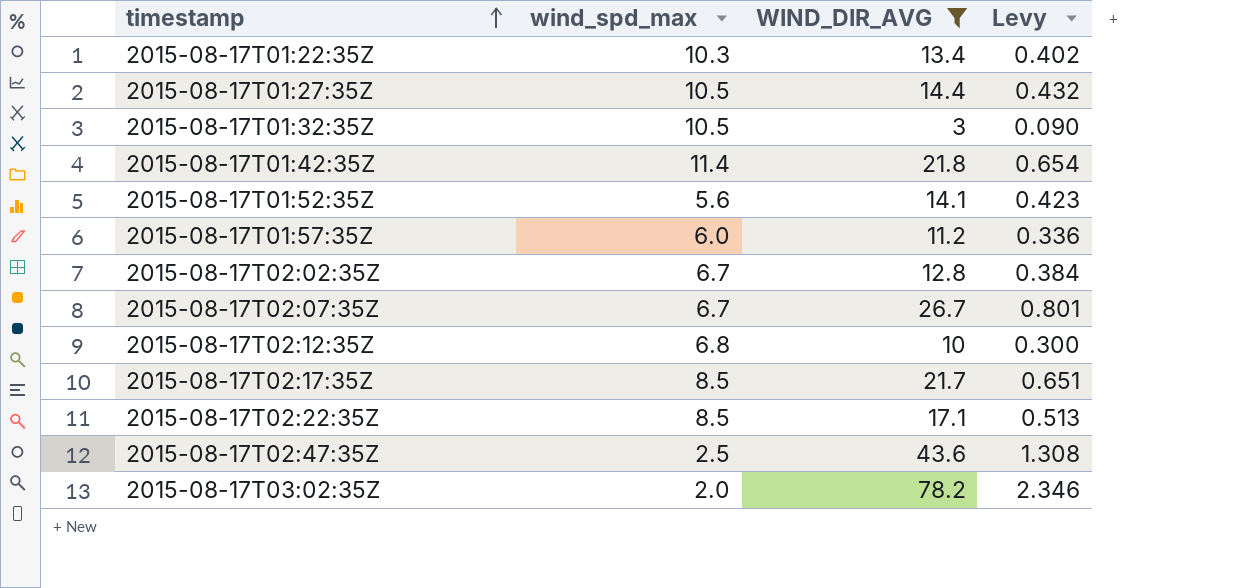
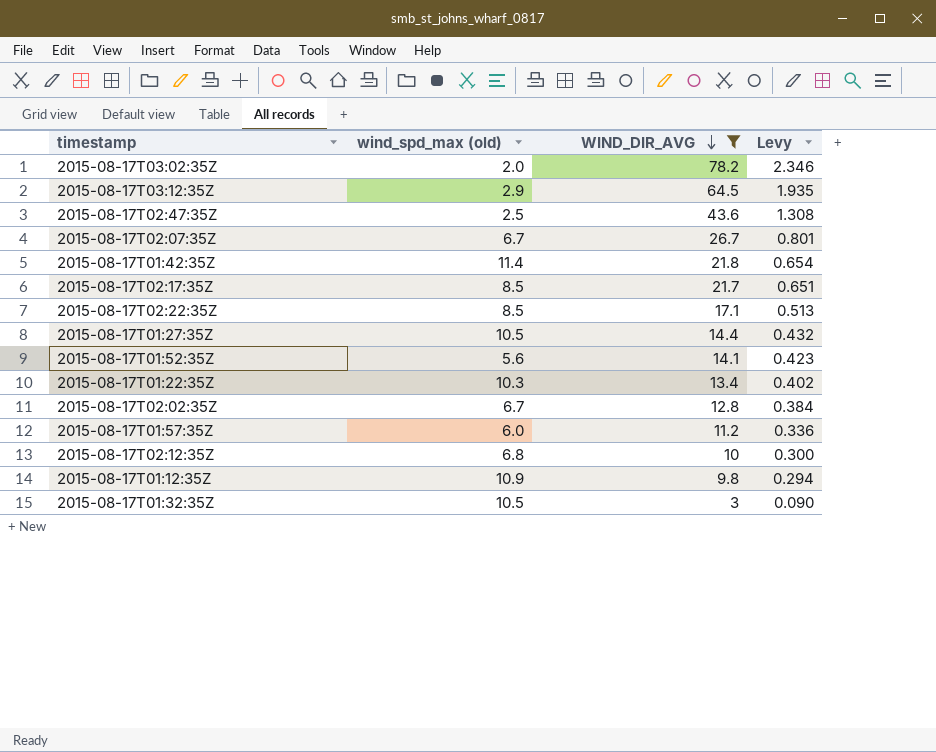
row order: timestamp ascending -> WIND_DIR_AVG descending
column name: wind_spd_max -> wind_spd_max (old)
row 2015-08-17T03:12:35Z: none -> 2.9 | 64.5 | 1.935
row 2015-08-17T01:12:35Z: none -> 10.9 | 9.8 | 0.294

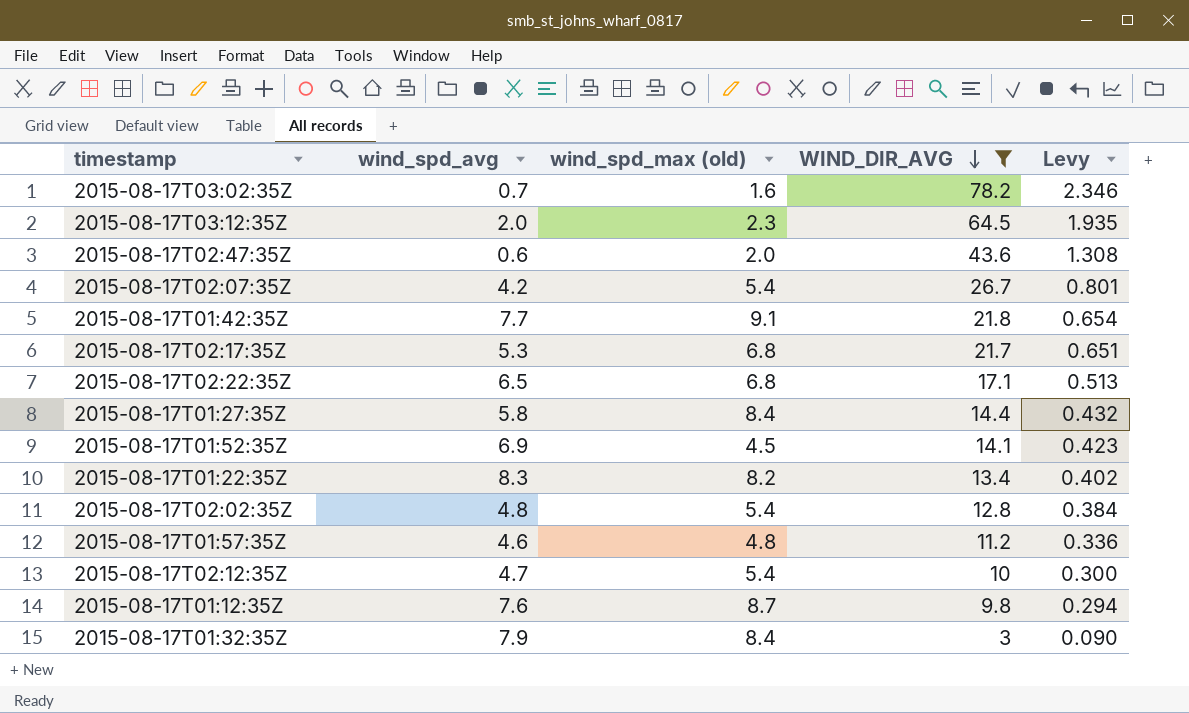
column wind_spd_avg | position: none -> 2
2015-08-17T03:02:35Z | wind_spd_max (old): 2.0 -> 1.6
2015-08-17T03:12:35Z | wind_spd_max (old): 2.9 -> 2.3
2015-08-17T02:47:35Z | wind_spd_max (old): 2.5 -> 2.0
2015-08-17T02:07:35Z | wind_spd_max (old): 6.7 -> 5.4
2015-08-17T01:42:35Z | wind_spd_max (old): 11.4 -> 9.1
2015-08-17T02:17:35Z | wind_spd_max (old): 8.5 -> 6.8
2015-08-17T02:22:35Z | wind_spd_max (old): 8.5 -> 6.8
2015-08-17T01:27:35Z | wind_spd_max (old): 10.5 -> 8.4
2015-08-17T01:52:35Z | wind_spd_max (old): 5.6 -> 4.5
2015-08-17T01:22:35Z | wind_spd_max (old): 10.3 -> 8.2
2015-08-17T02:02:35Z | wind_spd_max (old): 6.7 -> 5.4
2015-08-17T01:57:35Z | wind_spd_max (old): 6.0 -> 4.8
2015-08-17T02:12:35Z | wind_spd_max (old): 6.8 -> 5.4
2015-08-17T01:12:35Z | wind_spd_max (old): 10.9 -> 8.7
2015-08-17T01:32:35Z | wind_spd_max (old): 10.5 -> 8.4

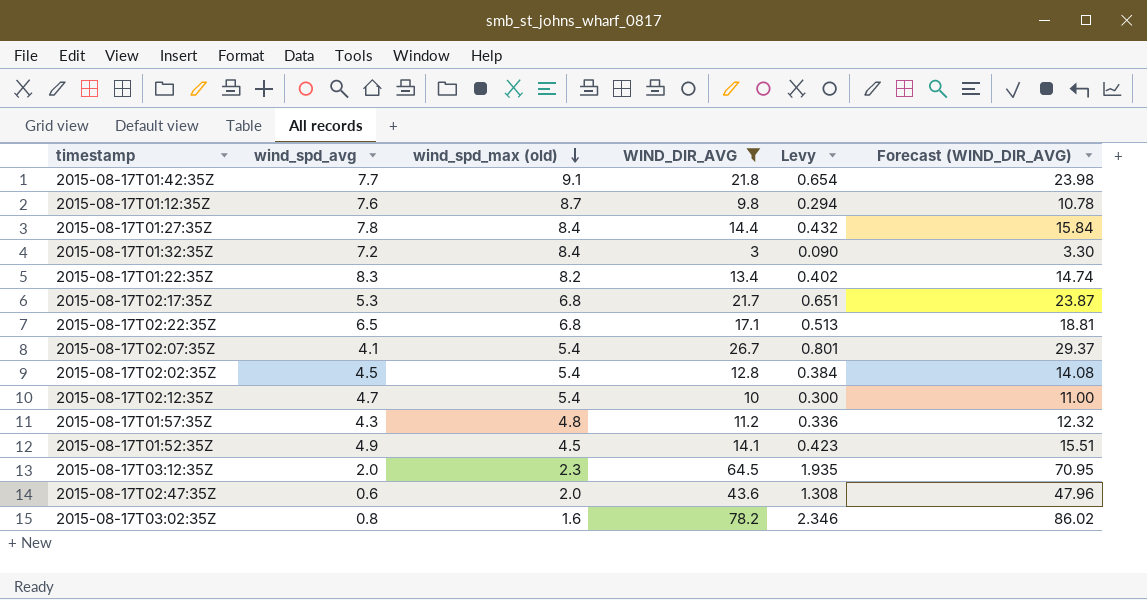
row order: WIND_DIR_AVG descending -> wind_spd_max (old) descending
column Forecast (WIND_DIR_AVG) | formula: none -> [WIND_DIR_AVG] * 1.1
2015-08-17T01:27:35Z | wind_spd_avg: 5.8 -> 7.8
2015-08-17T01:32:35Z | wind_spd_avg: 7.9 -> 7.2
2015-08-17T02:07:35Z | wind_spd_avg: 4.2 -> 4.1
2015-08-17T02:02:35Z | wind_spd_avg: 4.8 -> 4.5
2015-08-17T01:57:35Z | wind_spd_avg: 4.6 -> 4.3
2015-08-17T01:52:35Z | wind_spd_avg: 6.9 -> 4.9
2015-08-17T03:02:35Z | wind_spd_avg: 0.7 -> 0.8

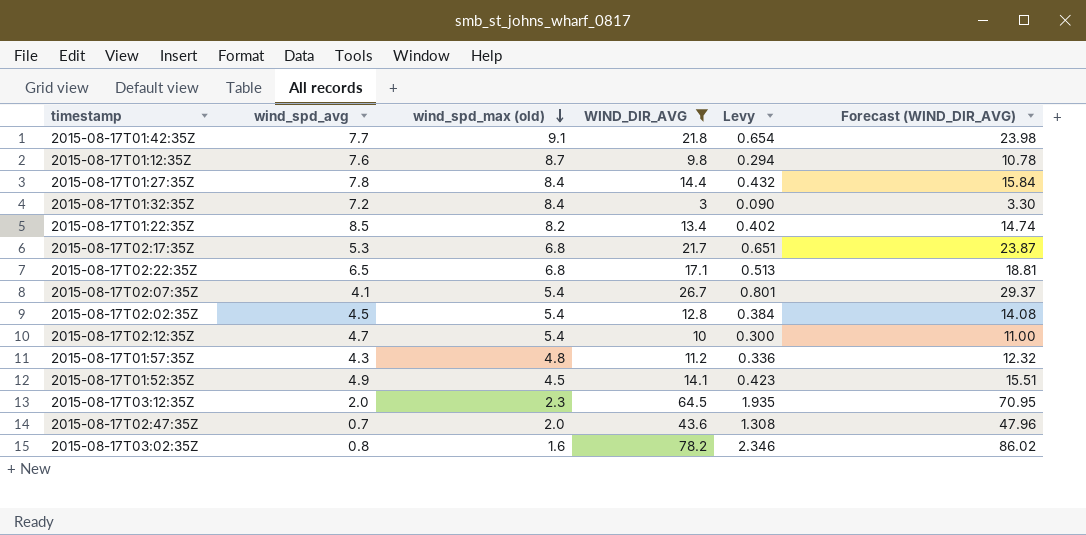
2015-08-17T01:22:35Z | wind_spd_avg: 8.3 -> 8.5
2015-08-17T02:47:35Z | wind_spd_avg: 0.6 -> 0.7

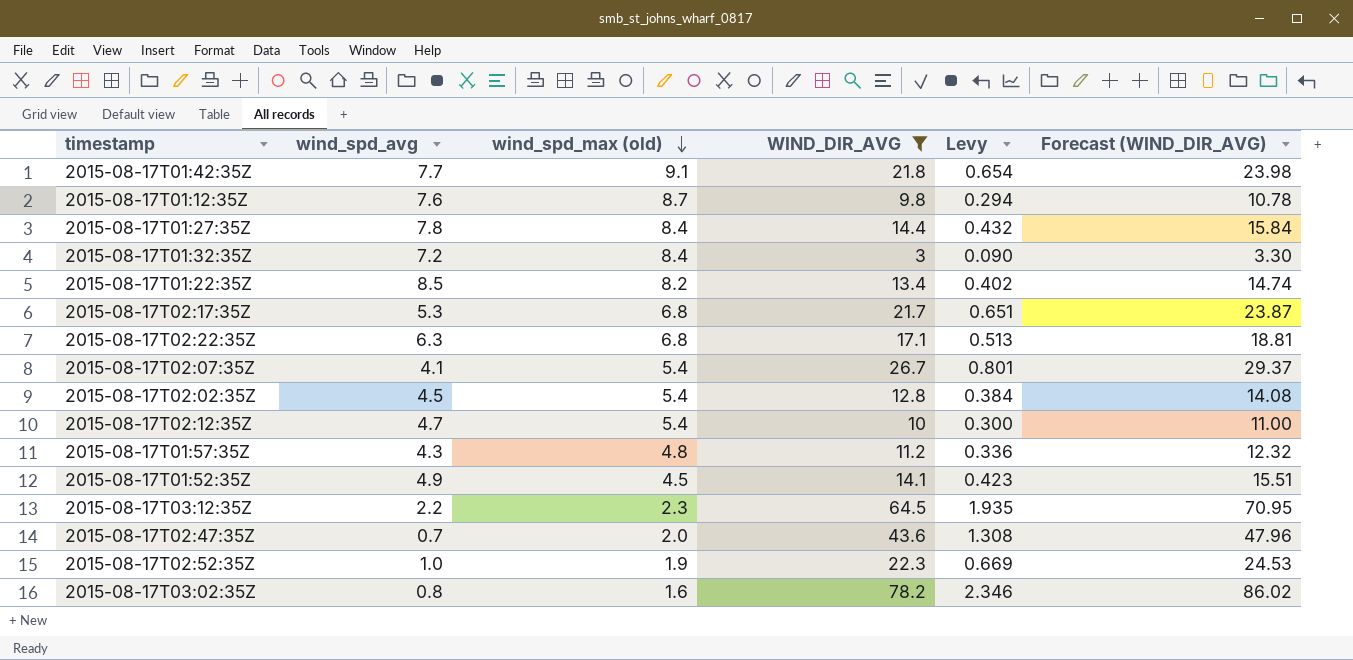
2015-08-17T02:22:35Z | wind_spd_avg: 6.5 -> 6.3
2015-08-17T03:12:35Z | wind_spd_avg: 2.0 -> 2.2
row 2015-08-17T02:52:35Z: none -> 1.0 | 1.9 | 22.3 | 0.669 | 24.53

